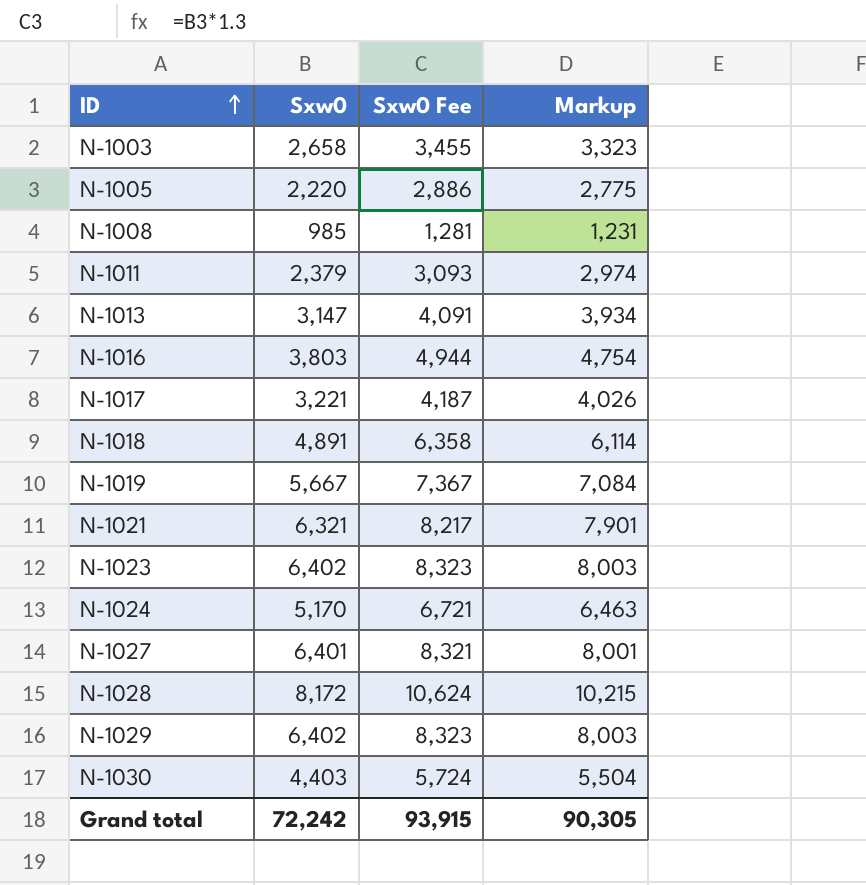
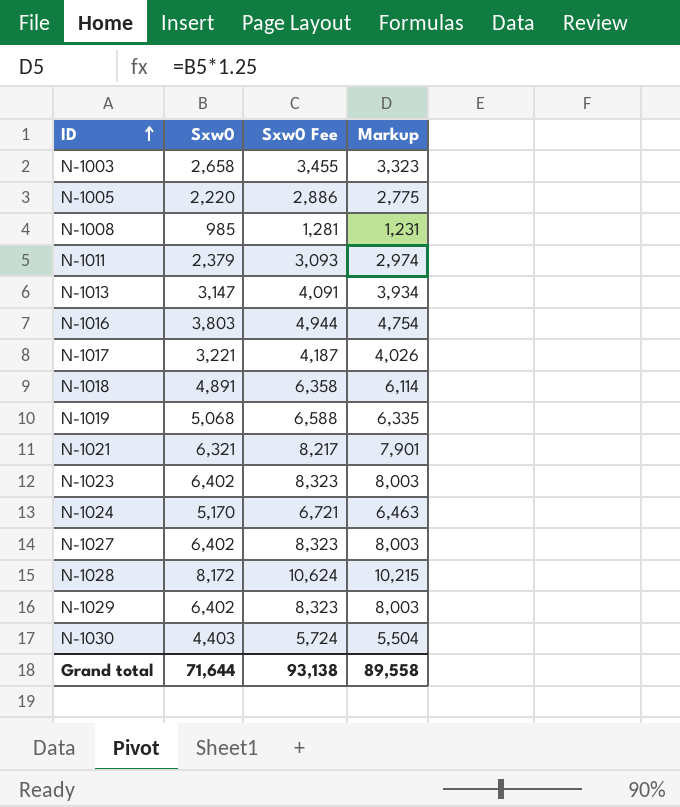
N-1019 | Sxw0: 5,667 -> 5,068
N-1019 | Sxw0 Fee: 7,367 -> 6,588
N-1019 | Markup: 7,084 -> 6,335
N-1027 | Sxw0: 6,401 -> 6,402
N-1027 | Sxw0 Fee: 8,321 -> 8,323
N-1027 | Markup: 8,001 -> 8,003
Grand total | Sxw0: 72,242 -> 71,644
Grand total | Sxw0 Fee: 93,915 -> 93,138
Grand total | Markup: 90,305 -> 89,558

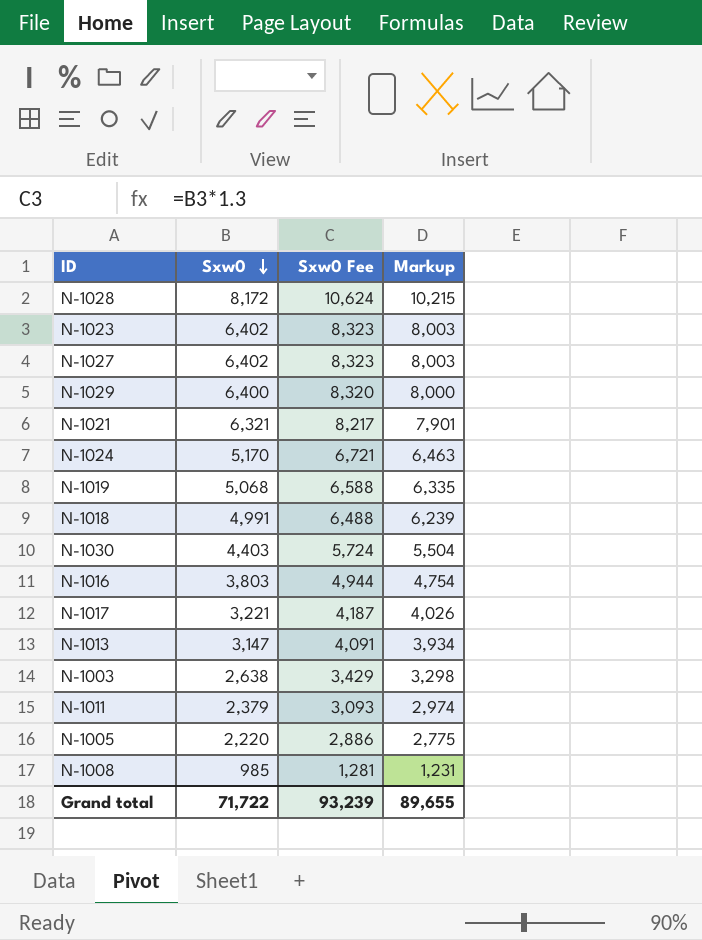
row order: ID ascending -> Sxw0 descending
N-1029 | Sxw0: 6,402 -> 6,400
N-1029 | Sxw0 Fee: 8,323 -> 8,320
N-1029 | Markup: 8,003 -> 8,000
N-1018 | Sxw0: 4,891 -> 4,991
N-1018 | Sxw0 Fee: 6,358 -> 6,488
N-1018 | Markup: 6,114 -> 6,239
N-1003 | Sxw0: 2,658 -> 2,638
N-1003 | Sxw0 Fee: 3,455 -> 3,429
N-1003 | Markup: 3,323 -> 3,298
Grand total | Sxw0: 71,644 -> 71,722
Grand total | Sxw0 Fee: 93,138 -> 93,239
Grand total | Markup: 89,558 -> 89,655

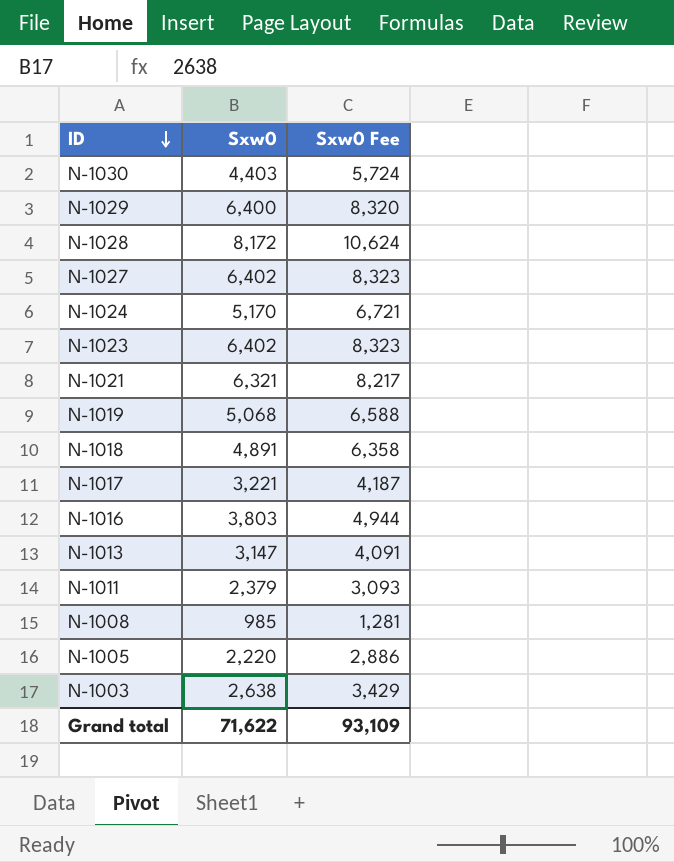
row order: Sxw0 descending -> ID descending
column Markup | formula: [Sxw0] * 1.25 -> none
N-1018 | Sxw0: 4,991 -> 4,891
N-1018 | Sxw0 Fee: 6,488 -> 6,358
Grand total | Sxw0: 71,722 -> 71,622
Grand total | Sxw0 Fee: 93,239 -> 93,109

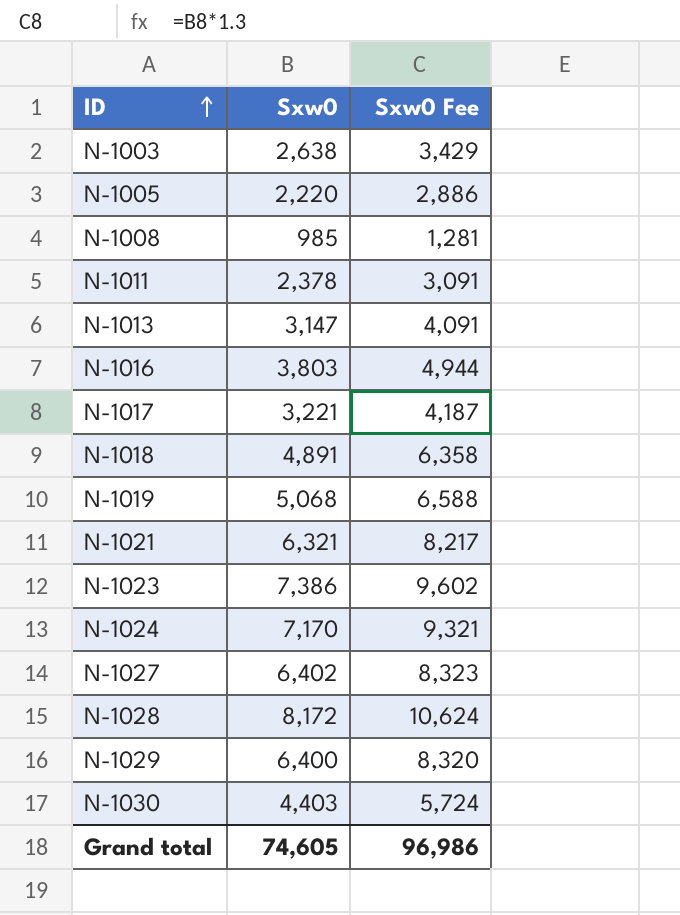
row order: ID descending -> ID ascending
N-1011 | Sxw0: 2,379 -> 2,378
N-1011 | Sxw0 Fee: 3,093 -> 3,091
N-1023 | Sxw0: 6,402 -> 7,386
N-1023 | Sxw0 Fee: 8,323 -> 9,602
N-1024 | Sxw0: 5,170 -> 7,170
N-1024 | Sxw0 Fee: 6,721 -> 9,321
Grand total | Sxw0: 71,622 -> 74,605
Grand total | Sxw0 Fee: 93,109 -> 96,986

